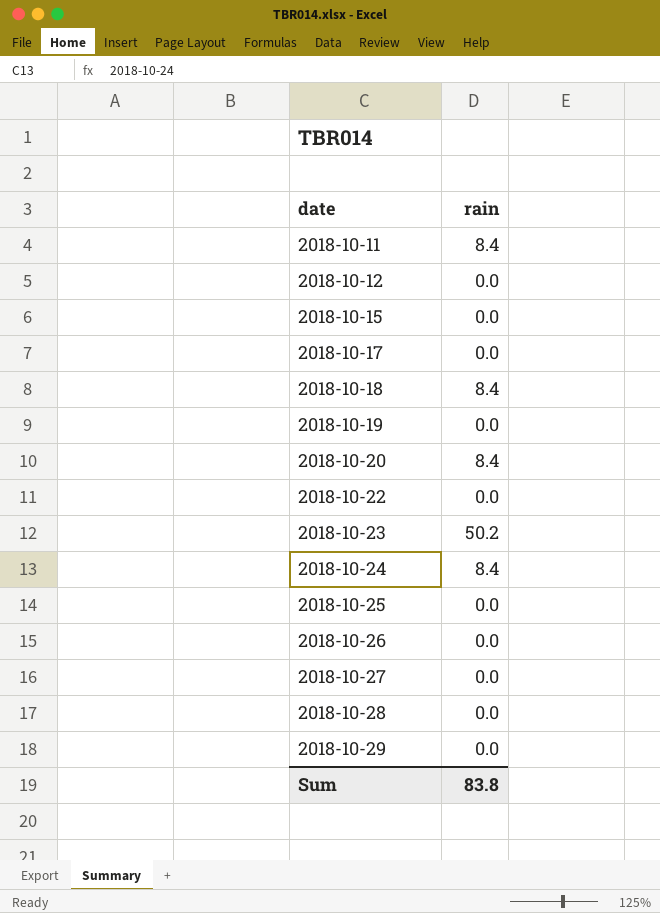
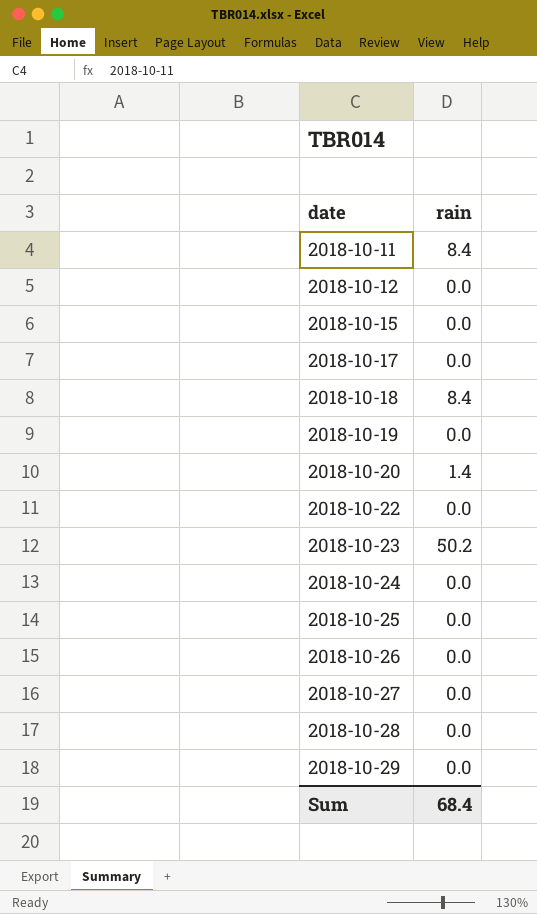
2018-10-20 | rain: 8.4 -> 1.4
2018-10-24 | rain: 8.4 -> 0.0
Sum | rain: 83.8 -> 68.4

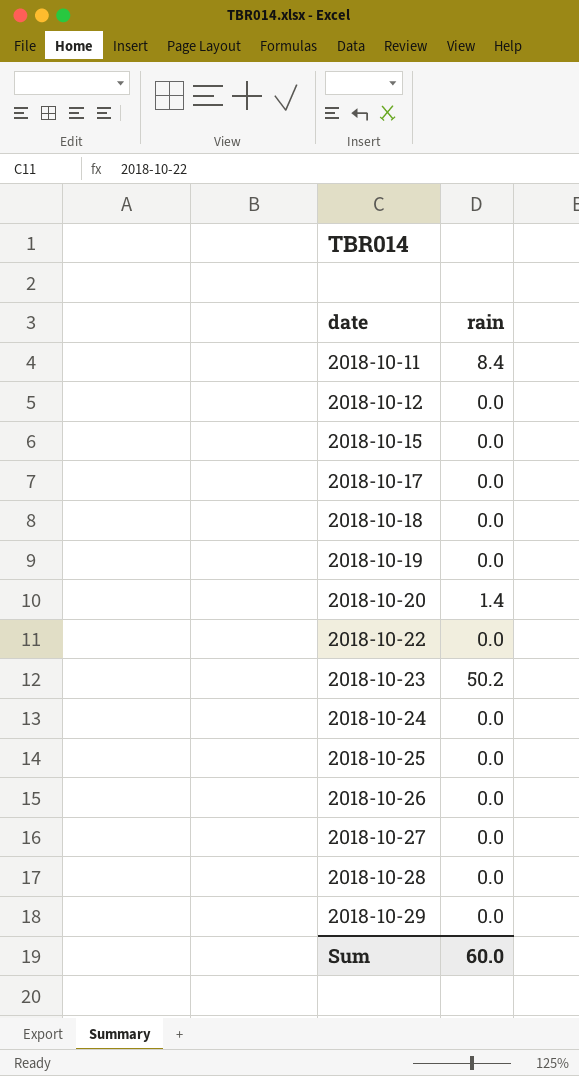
2018-10-18 | rain: 8.4 -> 0.0
Sum | rain: 68.4 -> 60.0

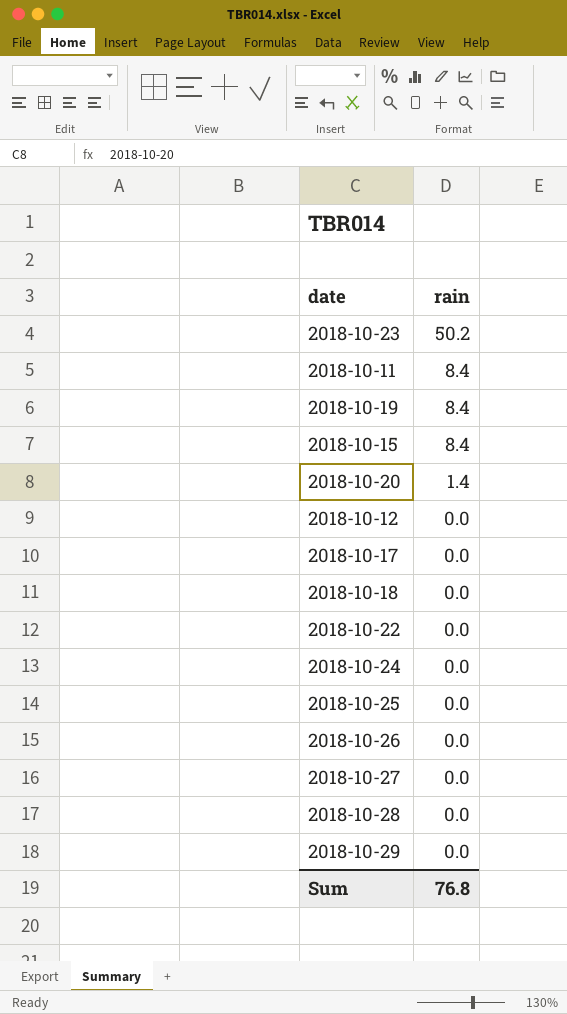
row order: date ascending -> rain descending
2018-10-19 | rain: 0.0 -> 8.4
2018-10-15 | rain: 0.0 -> 8.4
Sum | rain: 60.0 -> 76.8

